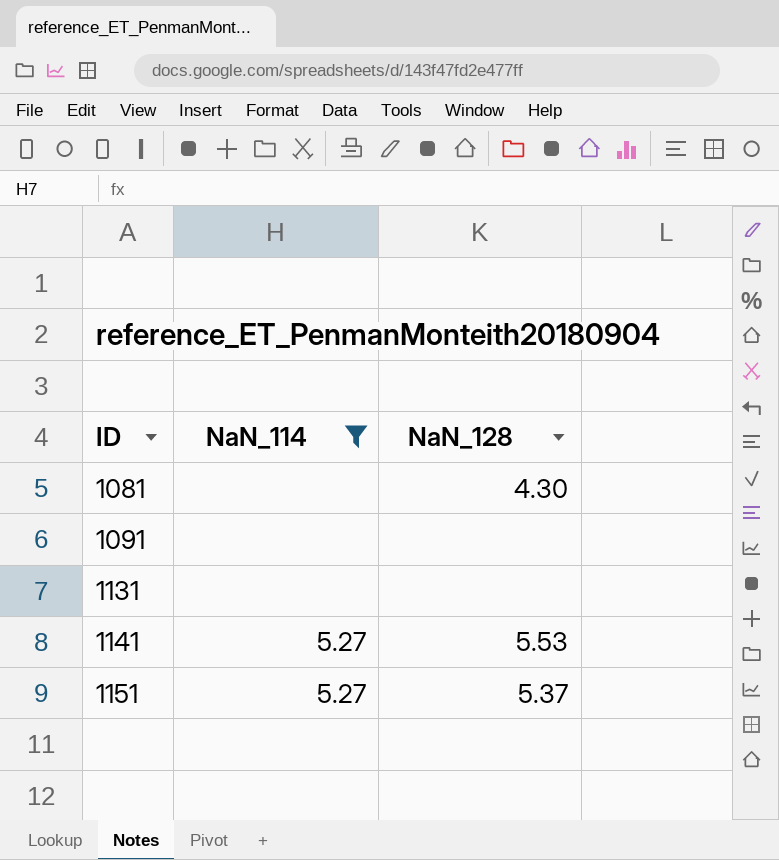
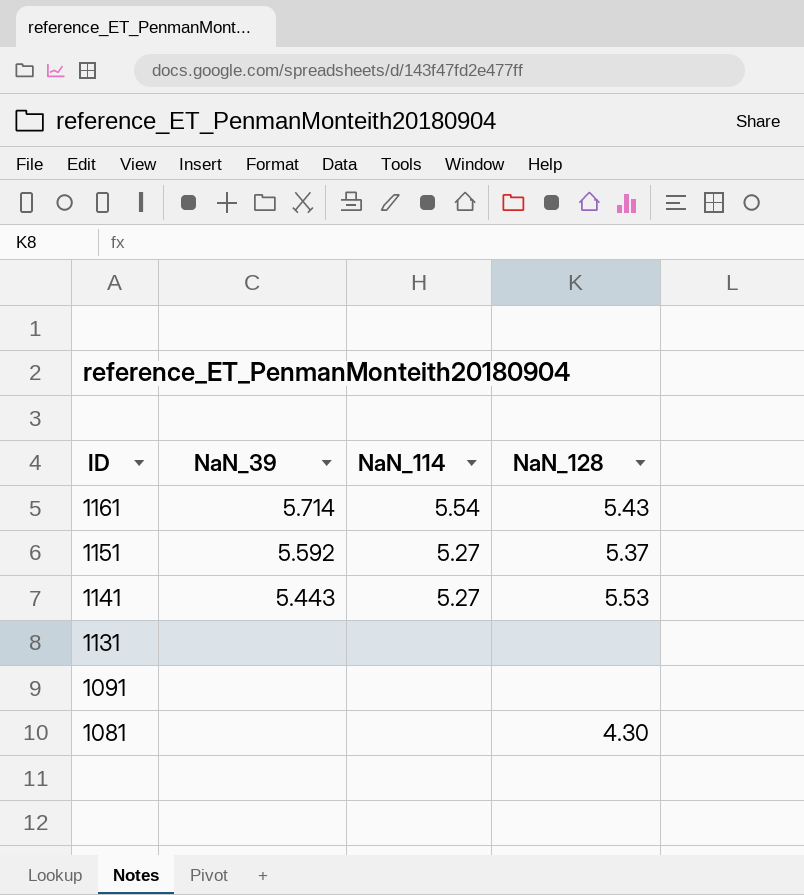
filter: NaN_114 != 5.54 -> none
row order: ID ascending -> ID descending
column NaN_39 | position: none -> 2

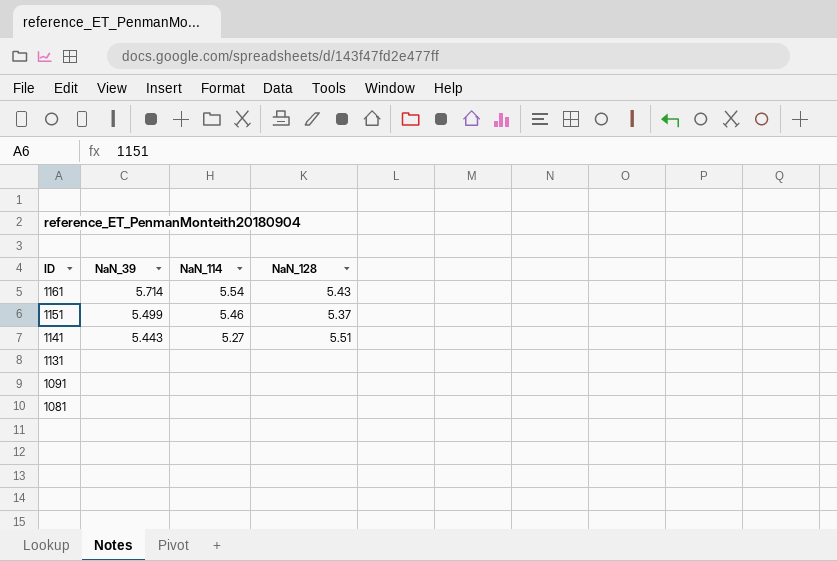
1151 | NaN_39: 5.592 -> 5.499
1151 | NaN_114: 5.27 -> 5.46
1141 | NaN_128: 5.53 -> 5.51
1081 | NaN_128: 4.30 -> none

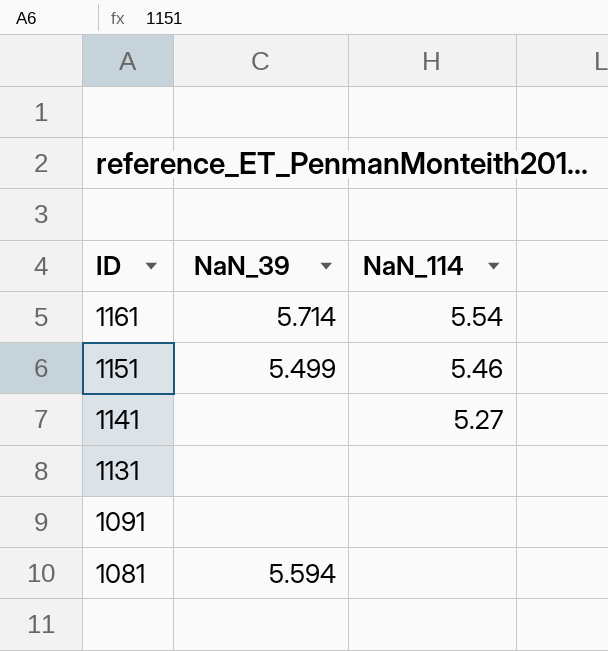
column NaN_128 | position: 4 -> none
1141 | NaN_39: 5.443 -> none
1081 | NaN_39: none -> 5.594

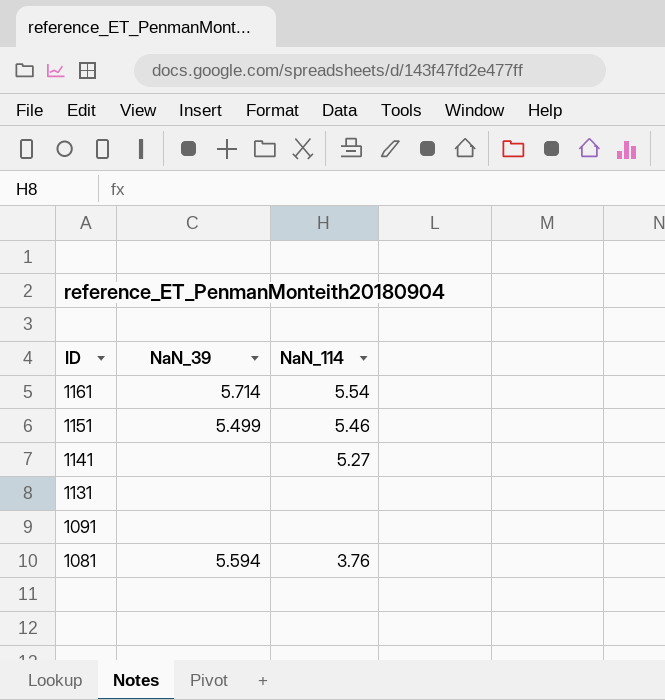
1081 | NaN_114: none -> 3.76

